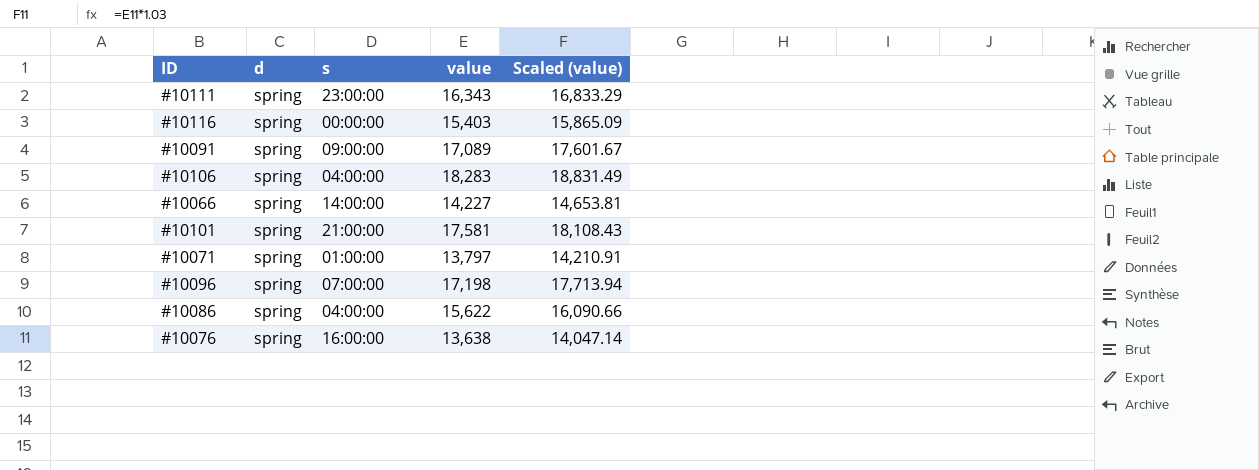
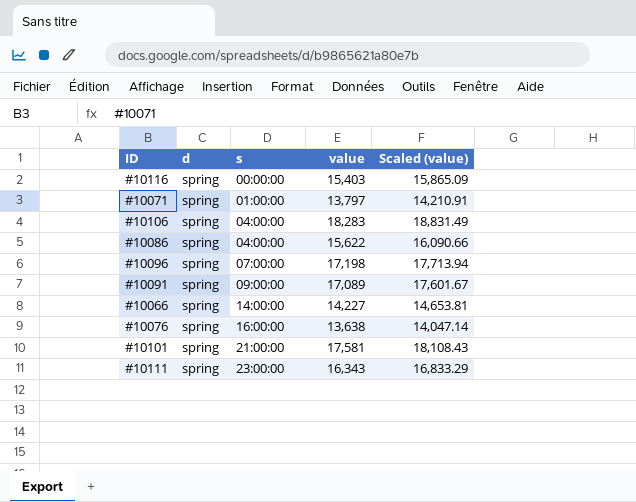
row order: none -> s ascending

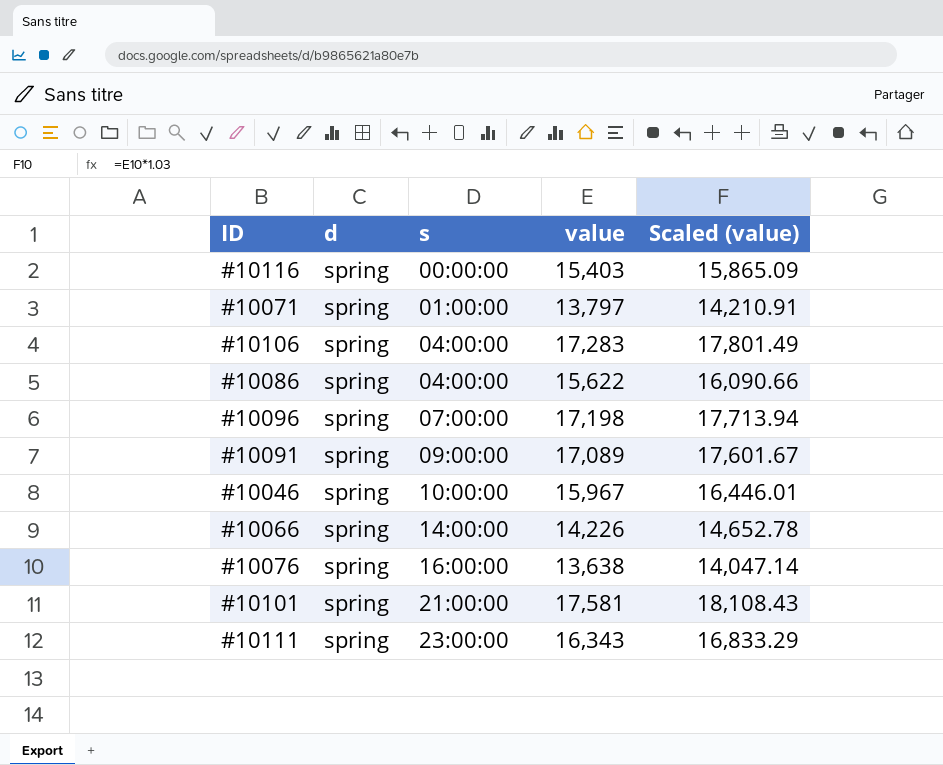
#10106 | value: 18,283 -> 17,283
#10106 | Scaled (value): 18,831.49 -> 17,801.49
row #10046: none -> spring | 10:00:00 | 15,967 | 16,446.01
#10066 | value: 14,227 -> 14,226
#10066 | Scaled (value): 14,653.81 -> 14,652.78

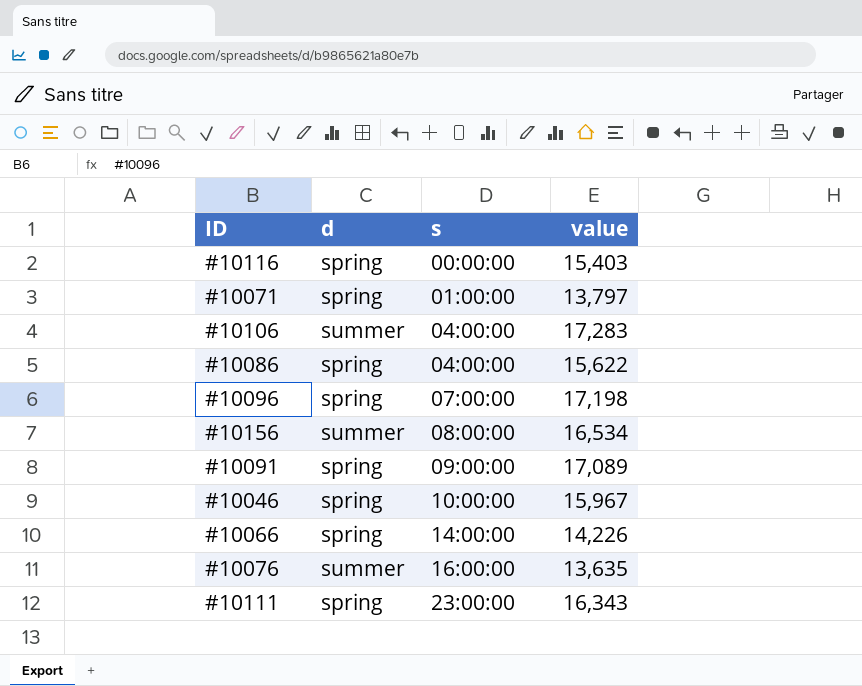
column Scaled (value) | formula: [value] * 1.03 -> none
row #10101: spring | 21:00:00 | 17,581 | 18,108.43 -> none
#10106 | d: spring -> summer
row #10156: none -> summer | 08:00:00 | 16,534
#10076 | d: spring -> summer
#10076 | value: 13,638 -> 13,635

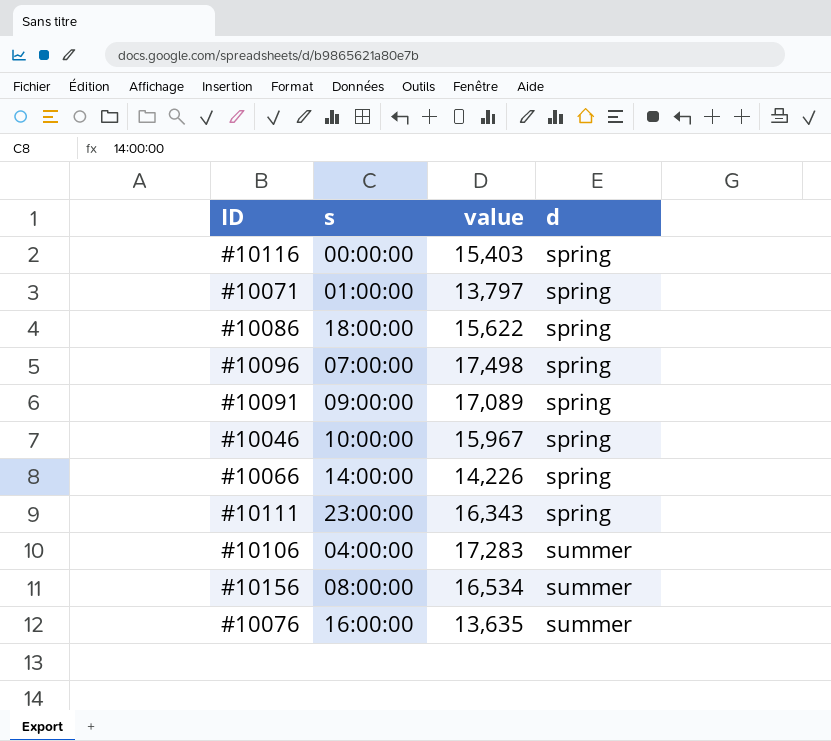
row order: s ascending -> d ascending
column d | position: 2 -> 4
#10086 | s: 04:00:00 -> 18:00:00
#10096 | value: 17,198 -> 17,498

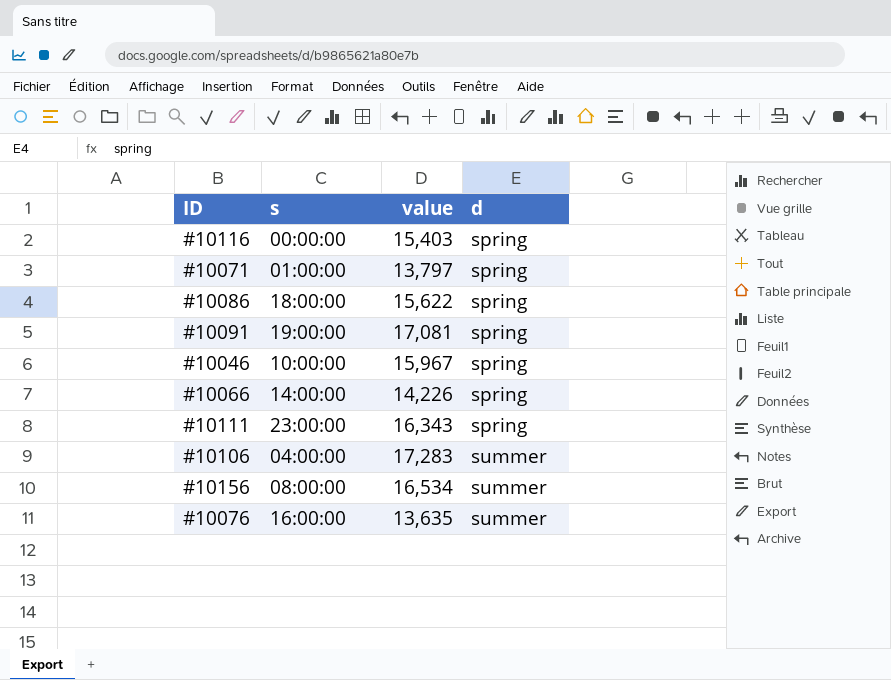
row #10096: 07:00:00 | 17,498 | spring -> none
#10091 | s: 09:00:00 -> 19:00:00
#10091 | value: 17,089 -> 17,081

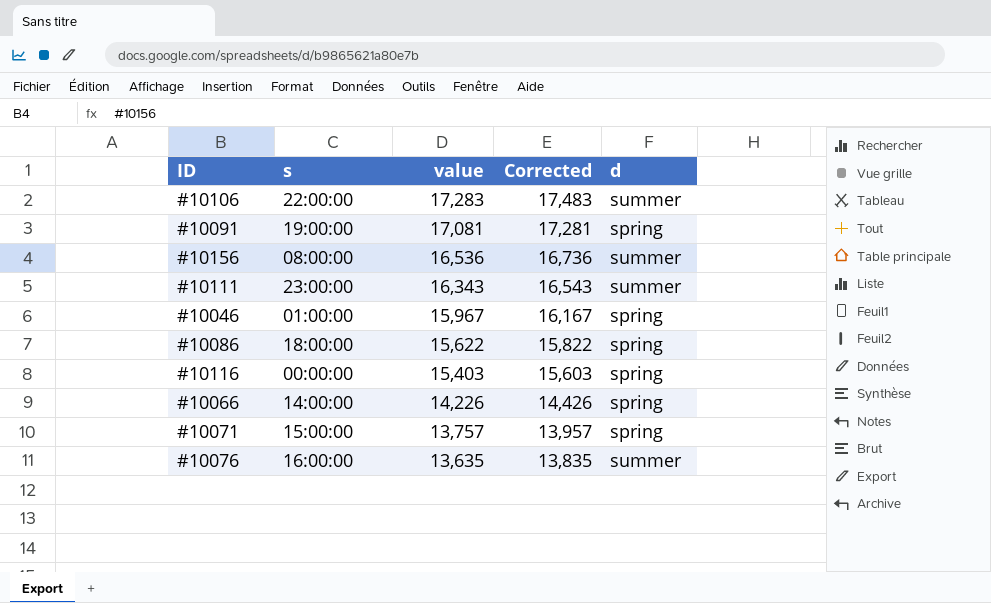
row order: d ascending -> value descending
column Corrected | formula: none -> [value] + 200
#10106 | s: 04:00:00 -> 22:00:00
#10156 | value: 16,534 -> 16,536
#10111 | d: spring -> summer
#10046 | s: 10:00:00 -> 01:00:00
#10071 | s: 01:00:00 -> 15:00:00
#10071 | value: 13,797 -> 13,757

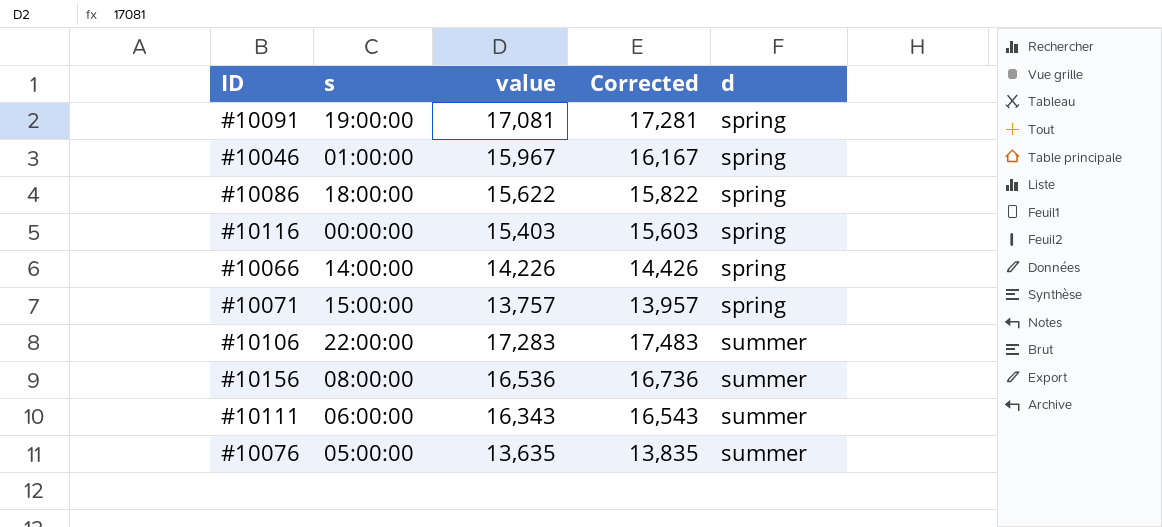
row order: value descending -> d ascending
#10111 | s: 23:00:00 -> 06:00:00
#10076 | s: 16:00:00 -> 05:00:00

